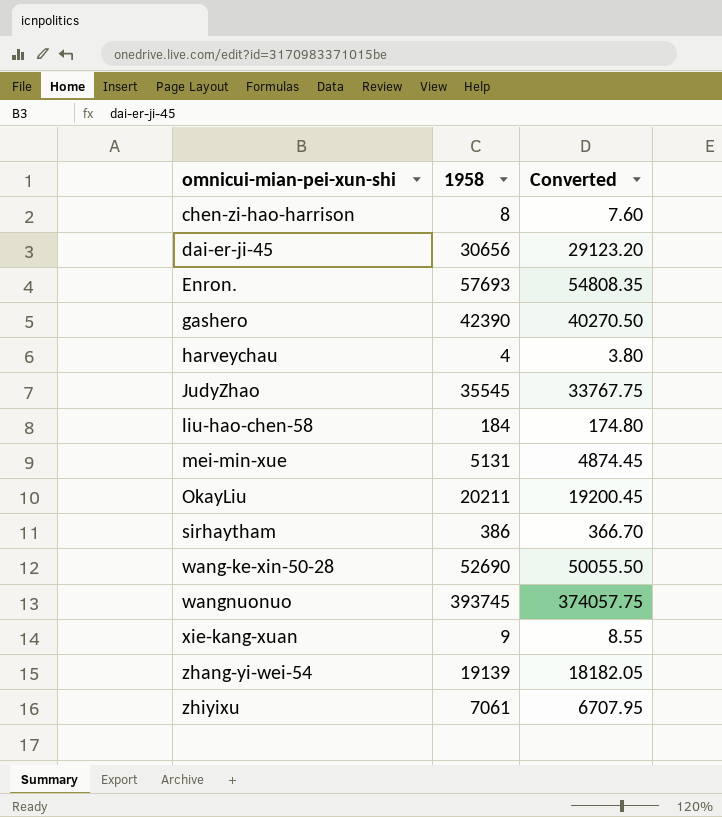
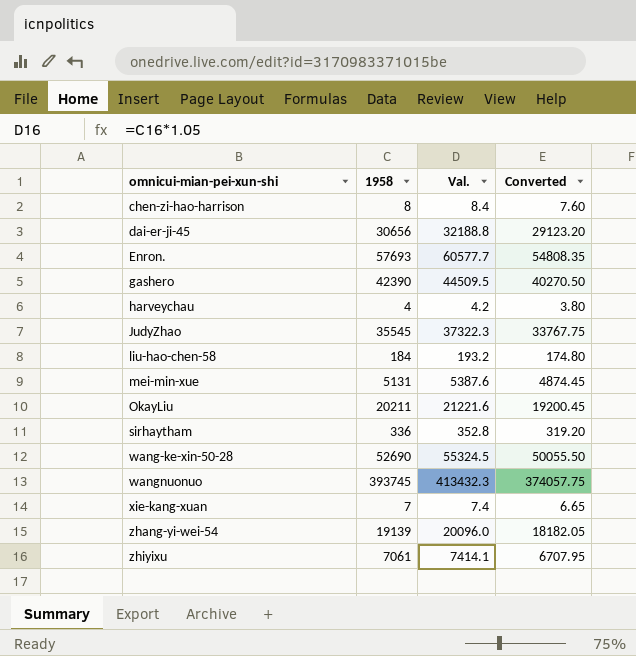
column Val. | formula: none -> [1958] * 1.05
sirhaytham | 1958: 386 -> 336
sirhaytham | Converted: 366.70 -> 319.20
xie-kang-xuan | 1958: 9 -> 7
xie-kang-xuan | Converted: 8.55 -> 6.65

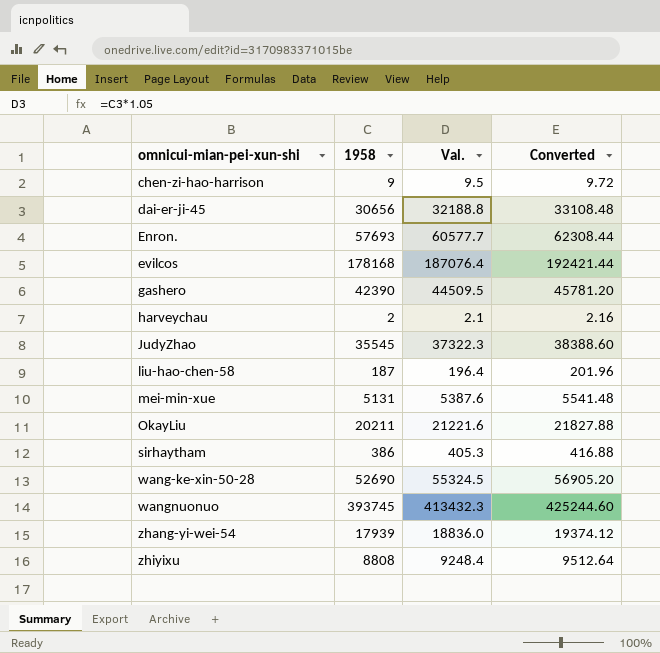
column Converted | formula: [1958] * 0.95 -> [1958] * 1.08
row xie-kang-xuan: 7 | 7.4 | 6.65 -> none
chen-zi-hao-harrison | 1958: 8 -> 9
chen-zi-hao-harrison | Val.: 8.4 -> 9.5
row evilcos: none -> 178168 | 187076.4 | 192421.44
harveychau | 1958: 4 -> 2
harveychau | Val.: 4.2 -> 2.1
liu-hao-chen-58 | 1958: 184 -> 187
liu-hao-chen-58 | Val.: 193.2 -> 196.4
sirhaytham | 1958: 336 -> 386
sirhaytham | Val.: 352.8 -> 405.3
zhang-yi-wei-54 | 1958: 19139 -> 17939
zhang-yi-wei-54 | Val.: 20096.0 -> 18836.0
zhiyixu | 1958: 7061 -> 8808
zhiyixu | Val.: 7414.1 -> 9248.4

